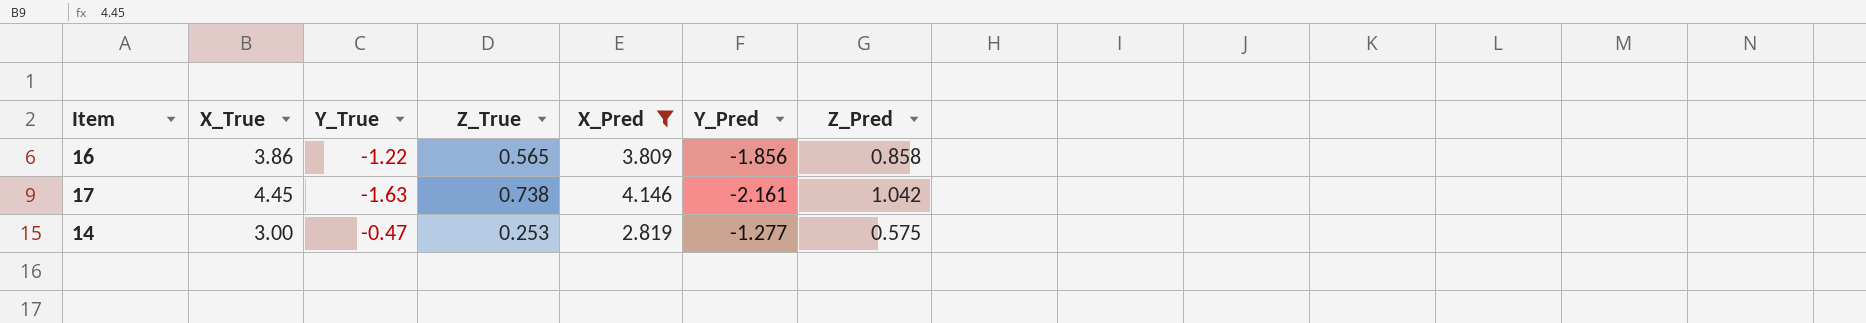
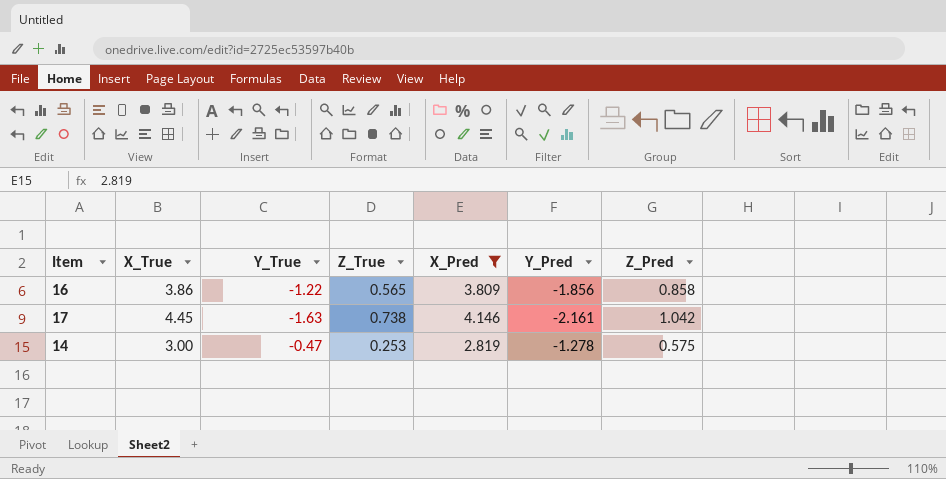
14 | Y_Pred: -1.277 -> -1.278

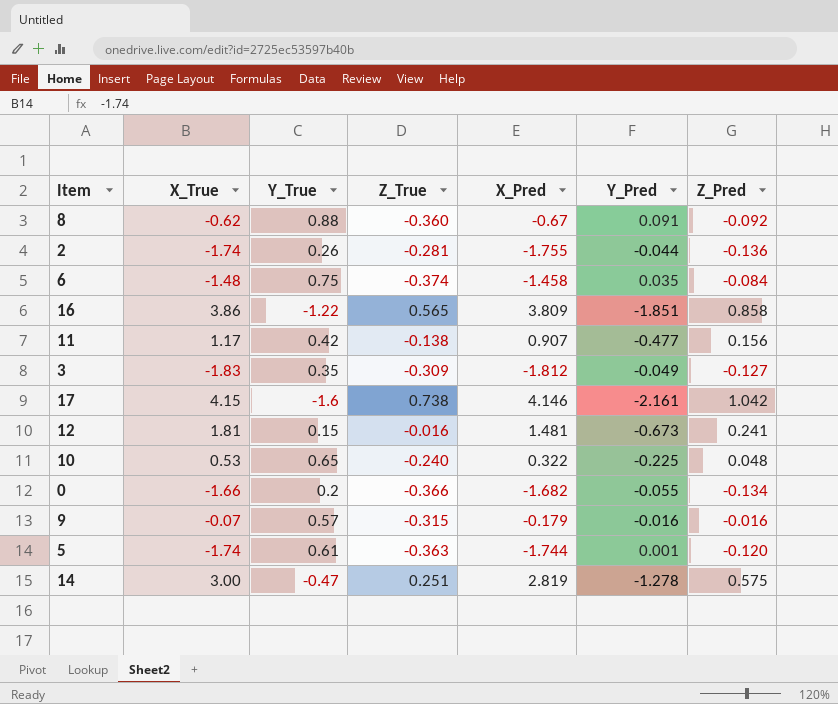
filter: X_Pred >= 2.819 -> none
16 | Y_Pred: -1.856 -> -1.851
17 | X_True: 4.45 -> 4.15
17 | Y_True: -1.63 -> -1.6
14 | Z_True: 0.253 -> 0.251

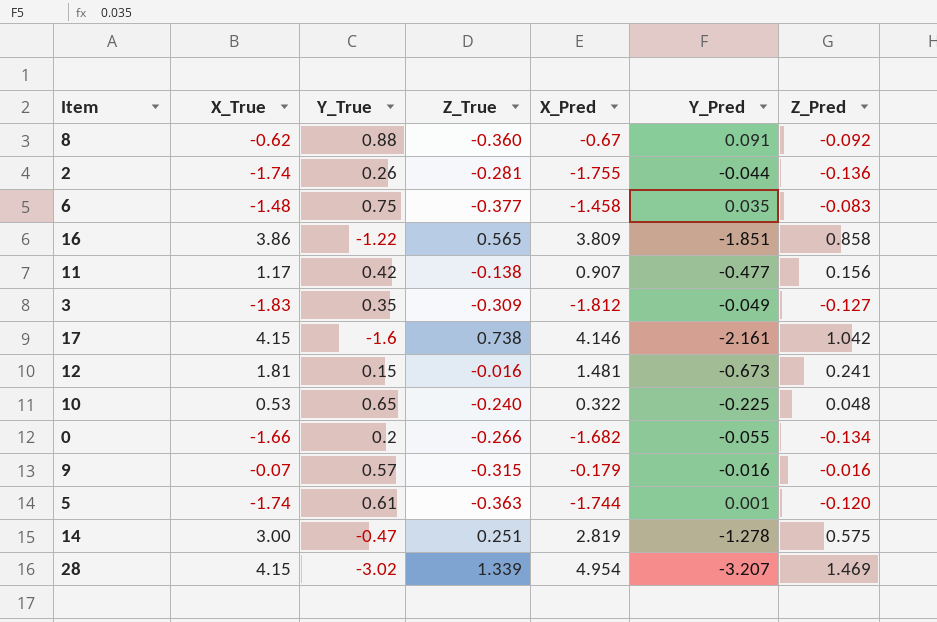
6 | Z_True: -0.374 -> -0.377
6 | Z_Pred: -0.084 -> -0.083
0 | Z_True: -0.366 -> -0.266
row 28: none -> 4.15 | -3.02 | 1.339 | 4.954 | -3.207 | 1.469

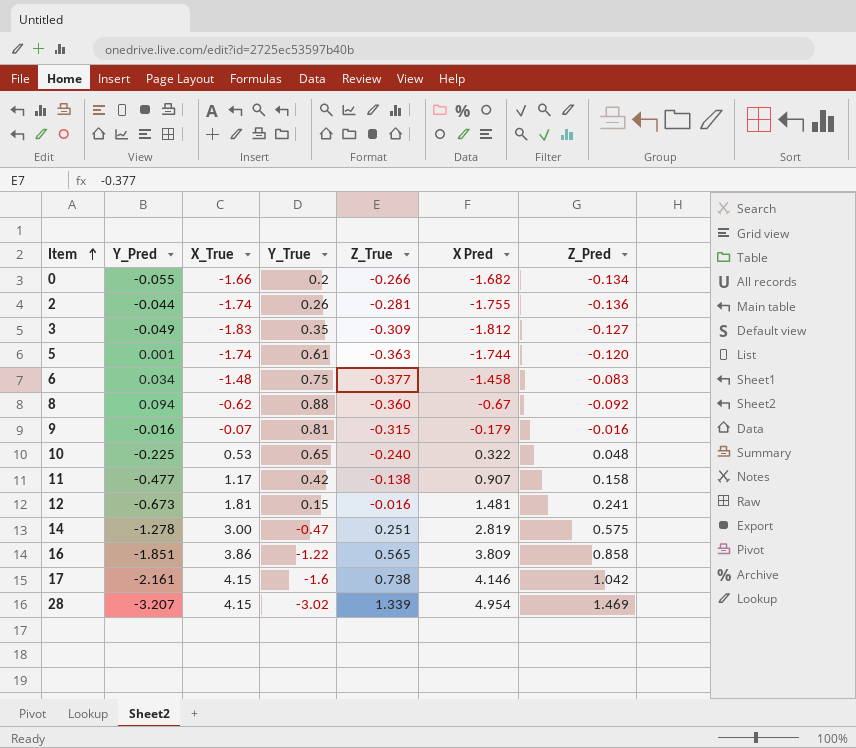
row order: none -> Item ascending
column Y_Pred | position: 6 -> 2
column name: X_Pred -> X Pred
6 | Y_Pred: 0.035 -> 0.034
8 | Y_Pred: 0.091 -> 0.094
9 | Y_True: 0.57 -> 0.81
11 | Z_Pred: 0.156 -> 0.158

